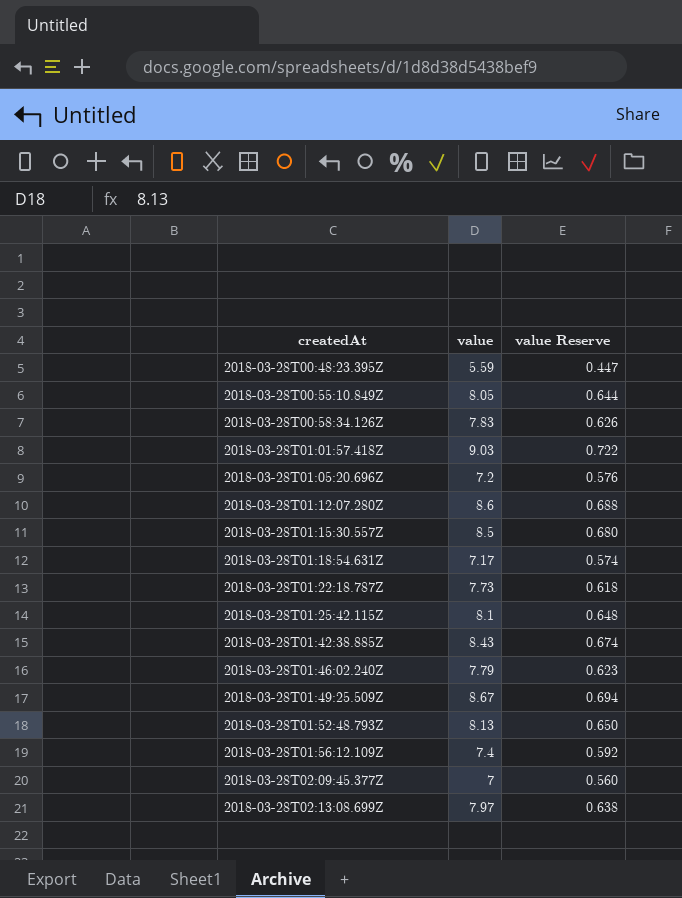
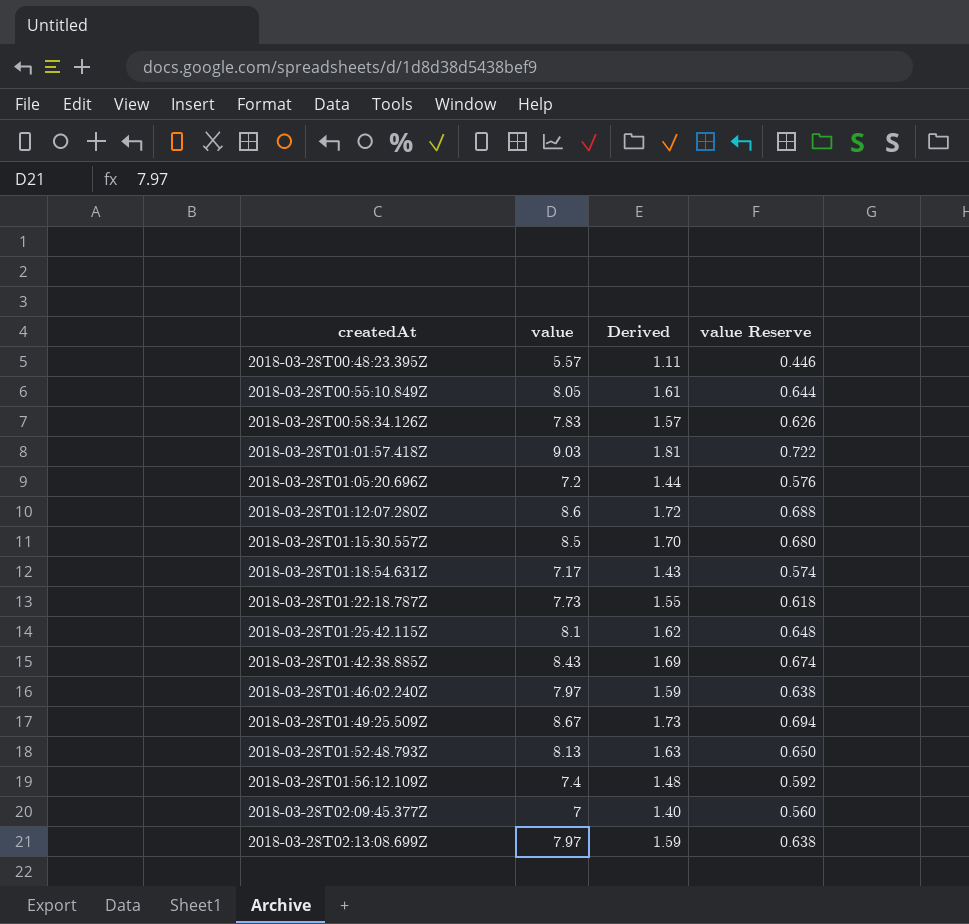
column Derived | formula: none -> [value] * 0.2
2018-03-28T00:48:23.395Z | value: 5.59 -> 5.57
2018-03-28T00:48:23.395Z | value Reserve: 0.447 -> 0.446
2018-03-28T01:46:02.240Z | value: 7.79 -> 7.97
2018-03-28T01:46:02.240Z | value Reserve: 0.623 -> 0.638

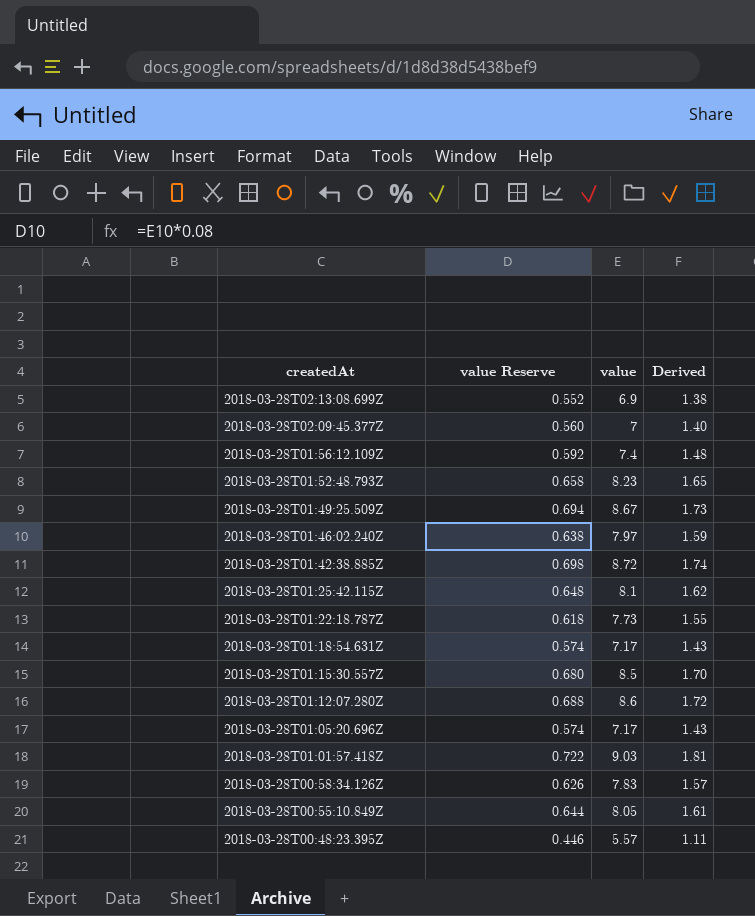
row order: createdAt ascending -> createdAt descending
column value Reserve | position: 4 -> 2
2018-03-28T02:13:08.699Z | value Reserve: 0.638 -> 0.552
2018-03-28T02:13:08.699Z | value: 7.97 -> 6.9
2018-03-28T02:13:08.699Z | Derived: 1.59 -> 1.38
2018-03-28T01:52:48.793Z | value Reserve: 0.650 -> 0.658
2018-03-28T01:52:48.793Z | value: 8.13 -> 8.23
2018-03-28T01:52:48.793Z | Derived: 1.63 -> 1.65
2018-03-28T01:42:38.885Z | value Reserve: 0.674 -> 0.698
2018-03-28T01:42:38.885Z | value: 8.43 -> 8.72
2018-03-28T01:42:38.885Z | Derived: 1.69 -> 1.74
2018-03-28T01:05:20.696Z | value Reserve: 0.576 -> 0.574
2018-03-28T01:05:20.696Z | value: 7.2 -> 7.17
2018-03-28T01:05:20.696Z | Derived: 1.44 -> 1.43

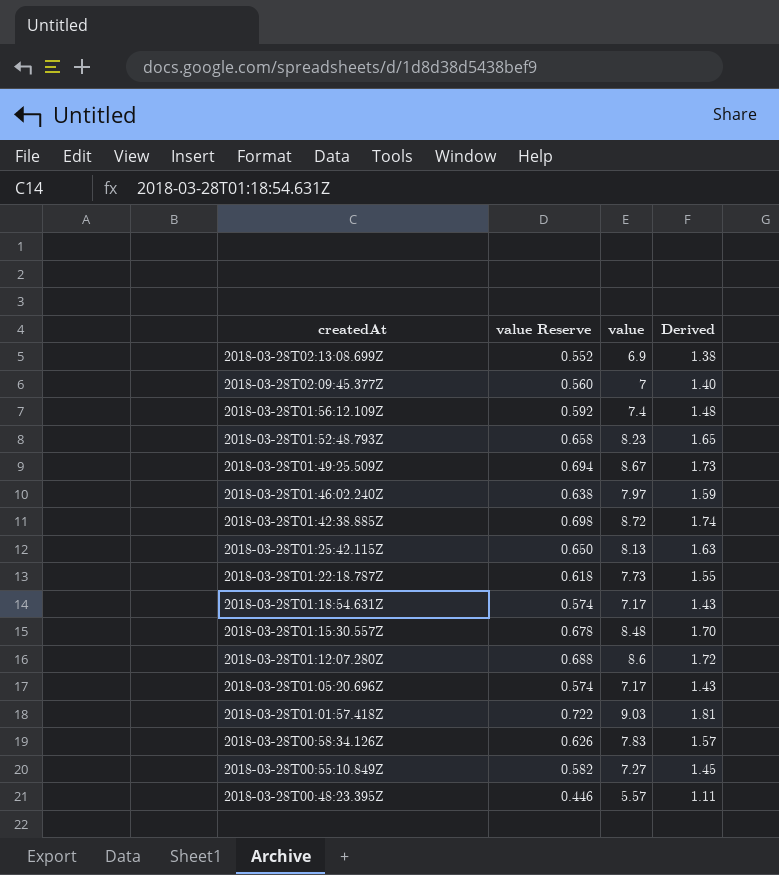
2018-03-28T01:25:42.115Z | value Reserve: 0.648 -> 0.650
2018-03-28T01:25:42.115Z | value: 8.1 -> 8.13
2018-03-28T01:25:42.115Z | Derived: 1.62 -> 1.63
2018-03-28T01:15:30.557Z | value Reserve: 0.680 -> 0.678
2018-03-28T01:15:30.557Z | value: 8.5 -> 8.48
2018-03-28T00:55:10.849Z | value Reserve: 0.644 -> 0.582
2018-03-28T00:55:10.849Z | value: 8.05 -> 7.27
2018-03-28T00:55:10.849Z | Derived: 1.61 -> 1.45

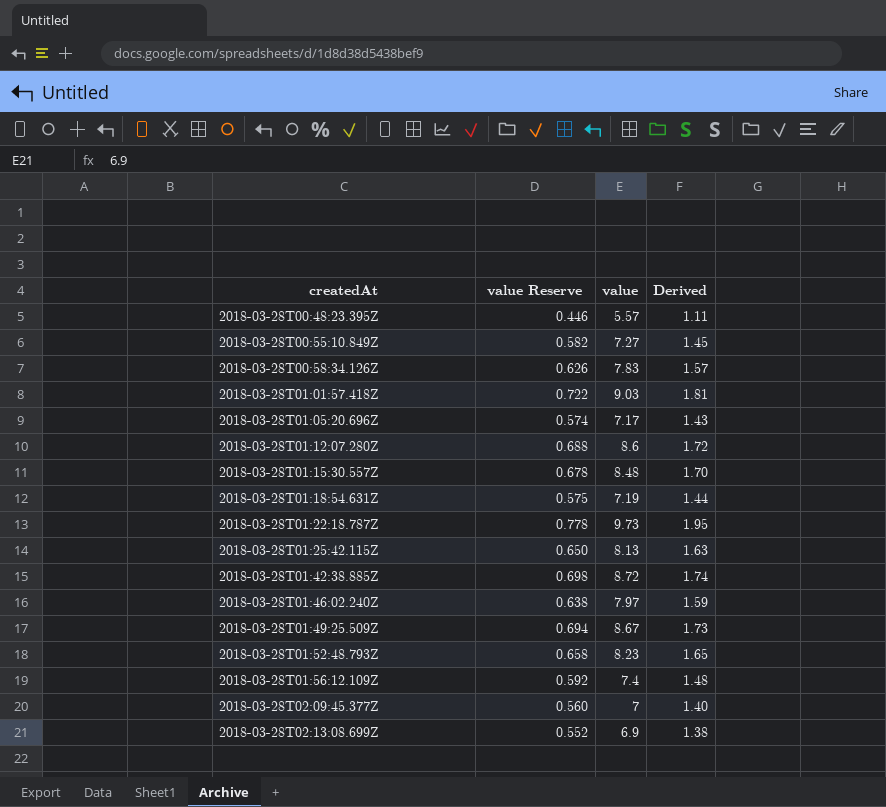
row order: createdAt descending -> createdAt ascending
2018-03-28T01:18:54.631Z | value Reserve: 0.574 -> 0.575
2018-03-28T01:18:54.631Z | value: 7.17 -> 7.19
2018-03-28T01:18:54.631Z | Derived: 1.43 -> 1.44
2018-03-28T01:22:18.787Z | value Reserve: 0.618 -> 0.778
2018-03-28T01:22:18.787Z | value: 7.73 -> 9.73
2018-03-28T01:22:18.787Z | Derived: 1.55 -> 1.95

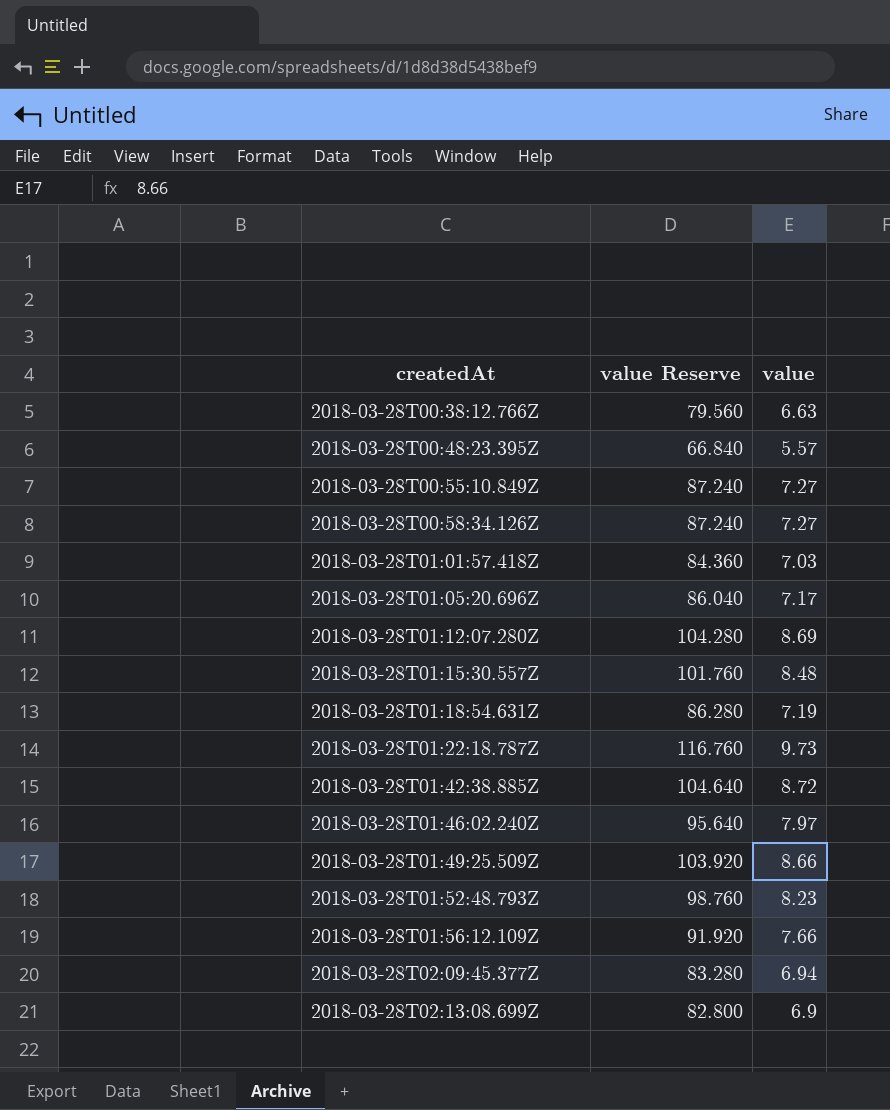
column Derived | formula: [value] * 0.2 -> none
column value Reserve | formula: [value] * 0.08 -> [value] * 12
row 2018-03-28T01:25:42.115Z: 0.650 | 8.13 | 1.63 -> none
row 2018-03-28T00:38:12.766Z: none -> 79.560 | 6.63
2018-03-28T00:58:34.126Z | value: 7.83 -> 7.27
2018-03-28T01:01:57.418Z | value: 9.03 -> 7.03
2018-03-28T01:12:07.280Z | value: 8.6 -> 8.69
2018-03-28T01:49:25.509Z | value: 8.67 -> 8.66
2018-03-28T01:56:12.109Z | value: 7.4 -> 7.66
2018-03-28T02:09:45.377Z | value: 7 -> 6.94

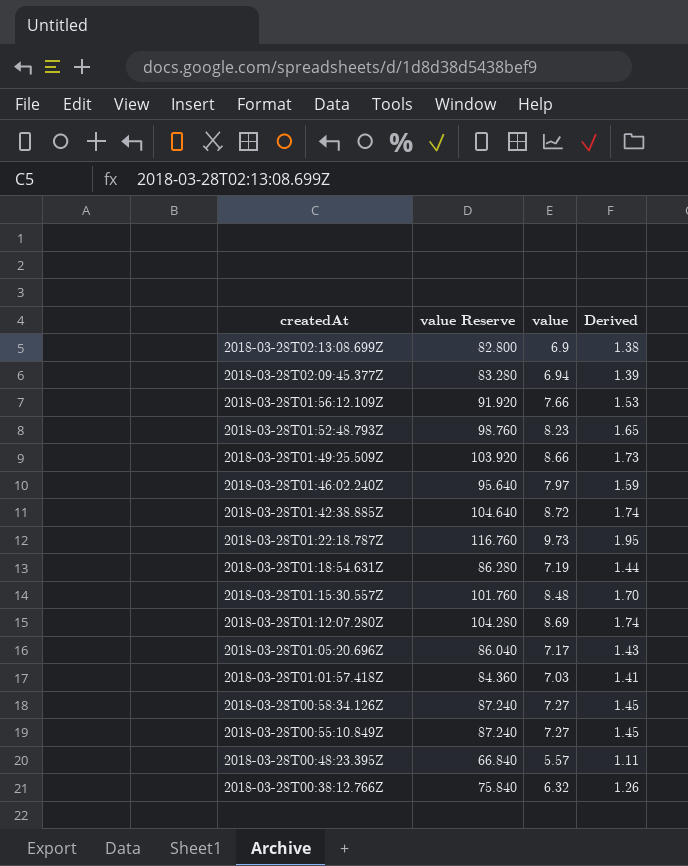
row order: createdAt ascending -> createdAt descending
column Derived | formula: none -> [value] * 0.2
2018-03-28T00:38:12.766Z | value Reserve: 79.560 -> 75.840
2018-03-28T00:38:12.766Z | value: 6.63 -> 6.32

